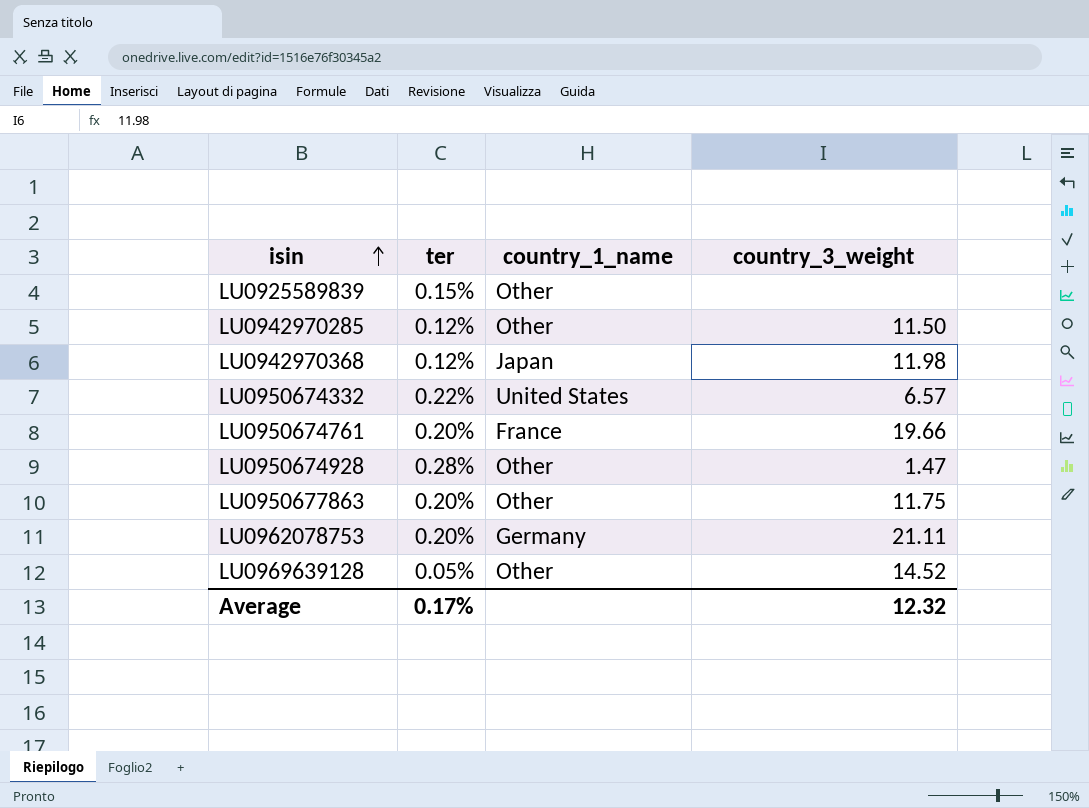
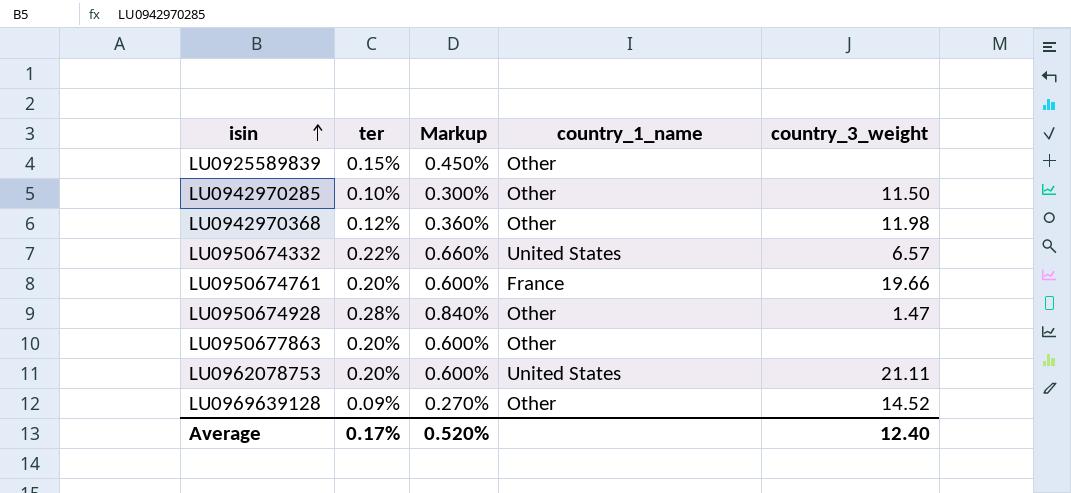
column Markup | formula: none -> [ter] * 3
LU0942970285 | ter: 0.12% -> 0.10%
LU0942970368 | country_1_name: Japan -> Other
LU0950677863 | country_3_weight: 11.75 -> none
LU0962078753 | country_1_name: Germany -> United States
LU0969639128 | ter: 0.05% -> 0.09%
Average | country_3_weight: 12.32 -> 12.40

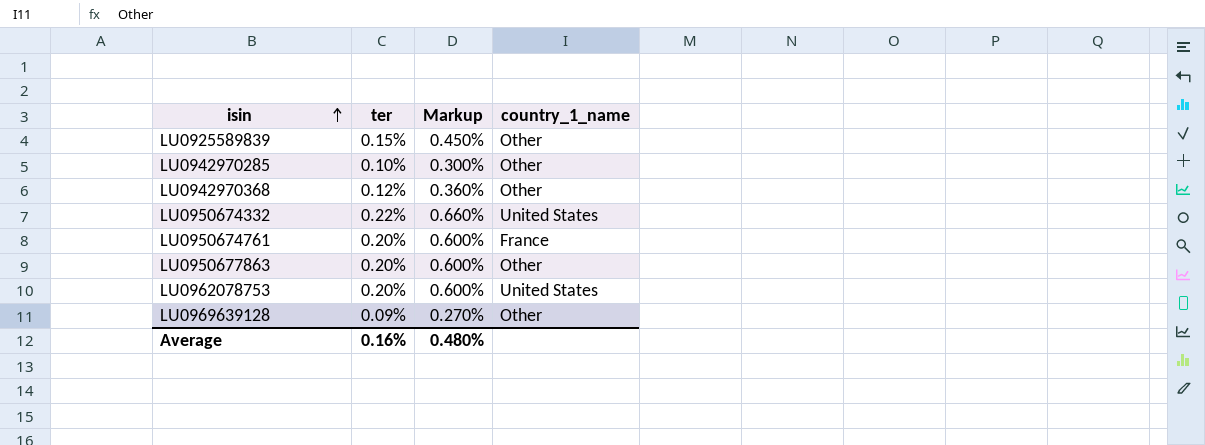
column country_3_weight | position: 5 -> none
row LU0950674928: 0.28% | 0.840% | Other | 1.47 -> none
Average | ter: 0.17% -> 0.16%
Average | Markup: 0.520% -> 0.480%

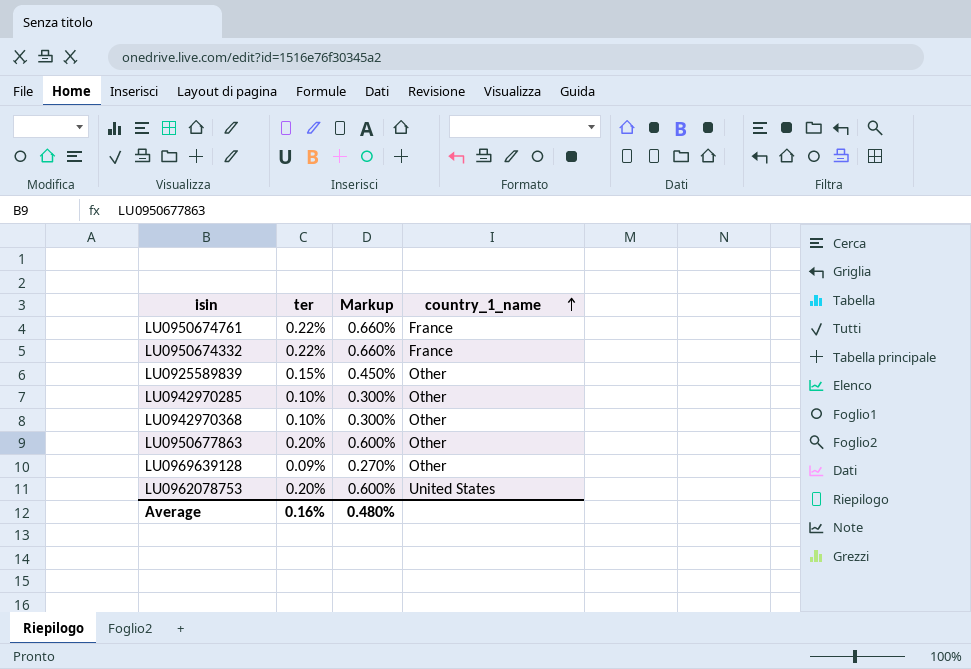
row order: isin ascending -> country_1_name ascending
LU0950674761 | ter: 0.20% -> 0.22%
LU0950674761 | Markup: 0.600% -> 0.660%
LU0950674332 | country_1_name: United States -> France
LU0942970368 | ter: 0.12% -> 0.10%
LU0942970368 | Markup: 0.360% -> 0.300%

